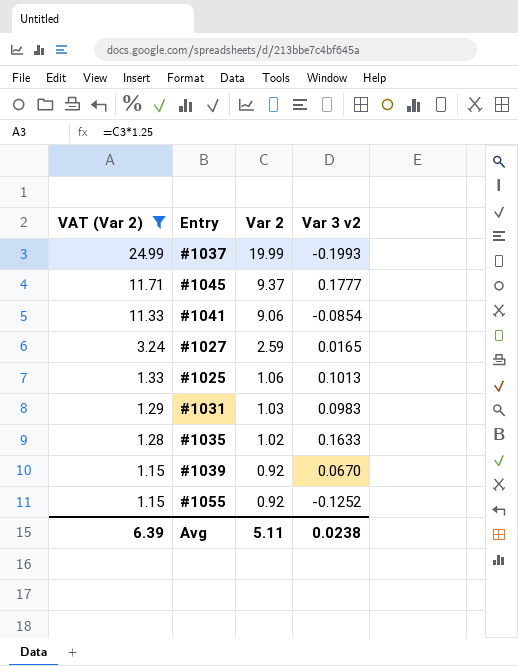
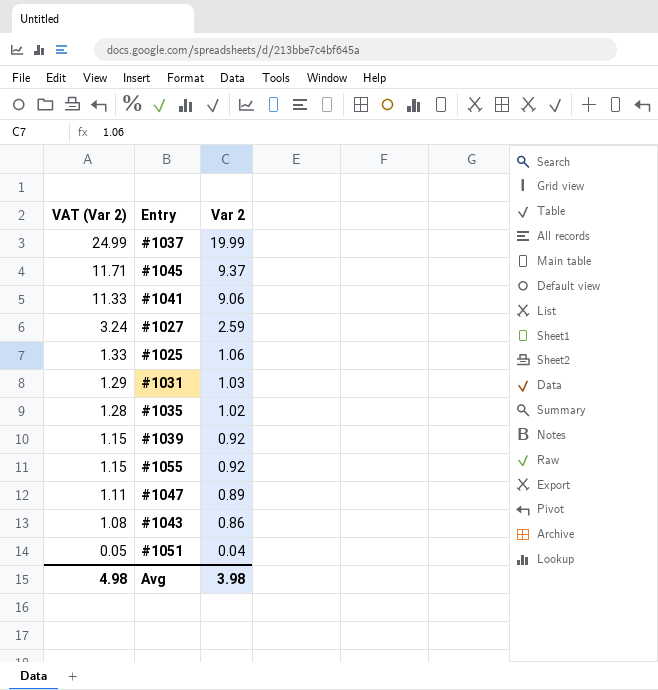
filter: VAT (Var 2) >= 1.15 -> none
column Var 3 v2 | position: 4 -> none
Avg | VAT (Var 2): 6.39 -> 4.98
Avg | Var 2: 5.11 -> 3.98

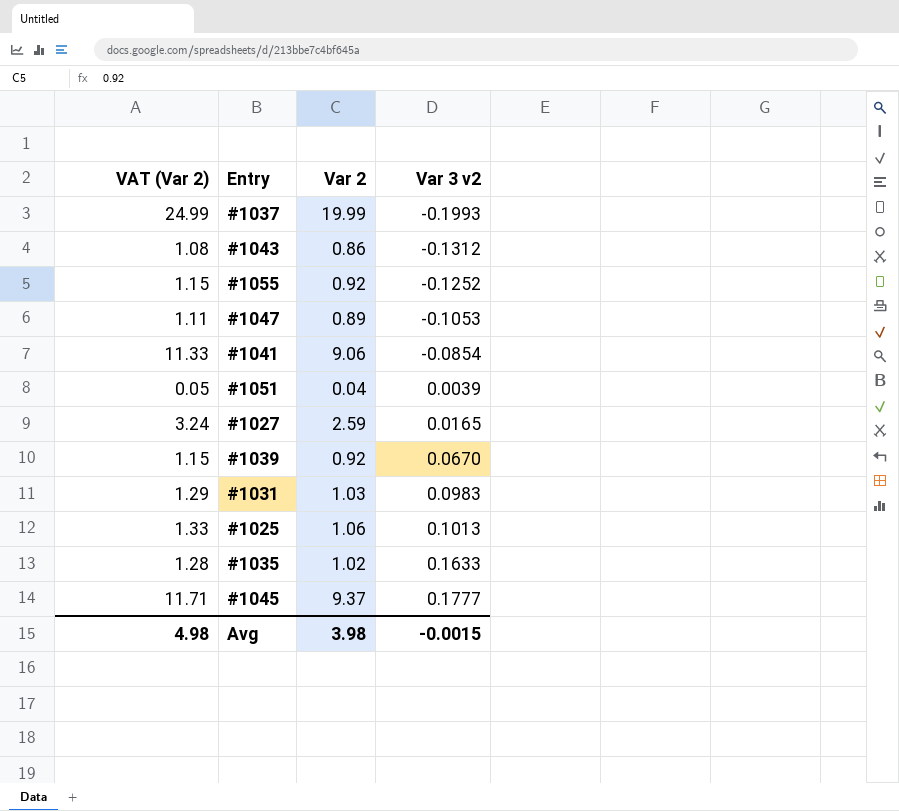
row order: VAT (Var 2) descending -> Var 3 v2 ascending
column Var 3 v2 | position: none -> 4

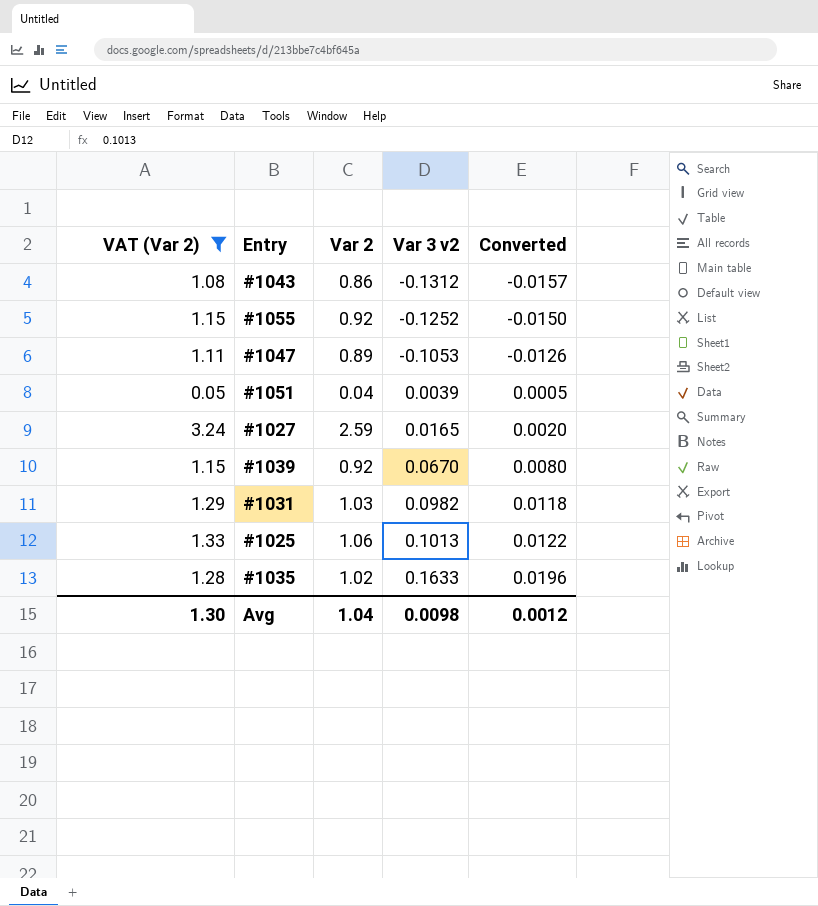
filter: none -> VAT (Var 2) <= 3.24
column Converted | formula: none -> [Var 3 v2] * 0.12
#1031 | Var 3 v2: 0.0983 -> 0.0982
Avg | VAT (Var 2): 4.98 -> 1.30
Avg | Var 2: 3.98 -> 1.04
Avg | Var 3 v2: -0.0015 -> 0.0098

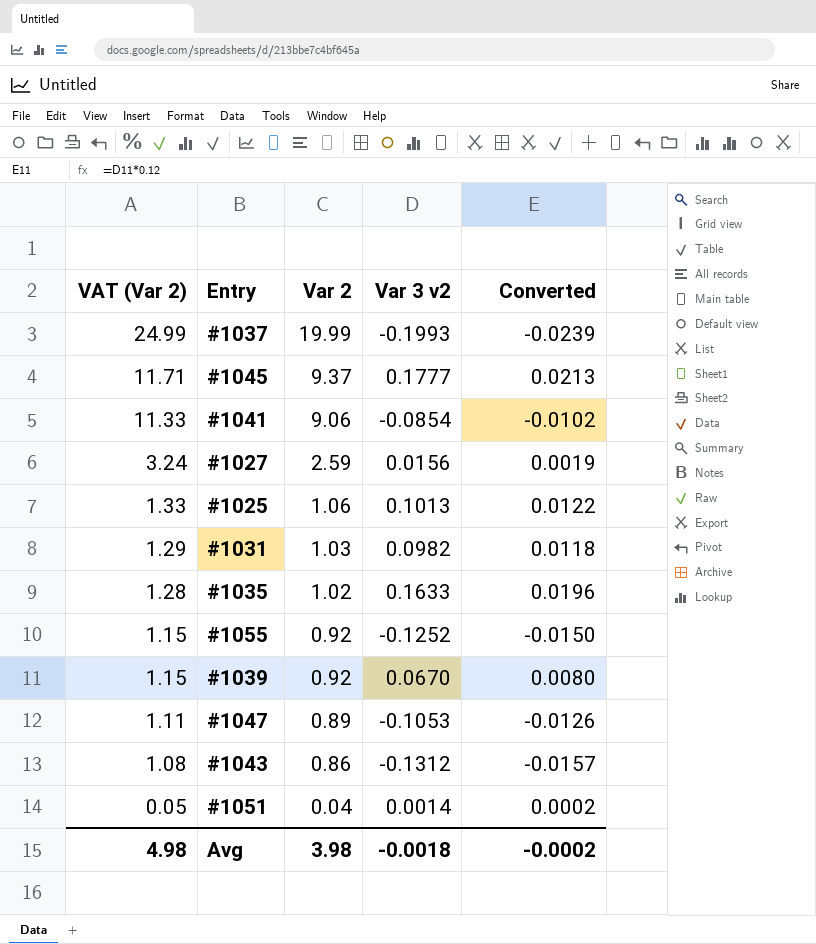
filter: VAT (Var 2) <= 3.24 -> none
row order: Var 3 v2 ascending -> VAT (Var 2) descending
#1027 | Var 3 v2: 0.0165 -> 0.0156
#1027 | Converted: 0.0020 -> 0.0019
#1051 | Var 3 v2: 0.0039 -> 0.0014
#1051 | Converted: 0.0005 -> 0.0002
Avg | VAT (Var 2): 1.30 -> 4.98
Avg | Var 2: 1.04 -> 3.98
Avg | Var 3 v2: 0.0098 -> -0.0018
Avg | Converted: 0.0012 -> -0.0002

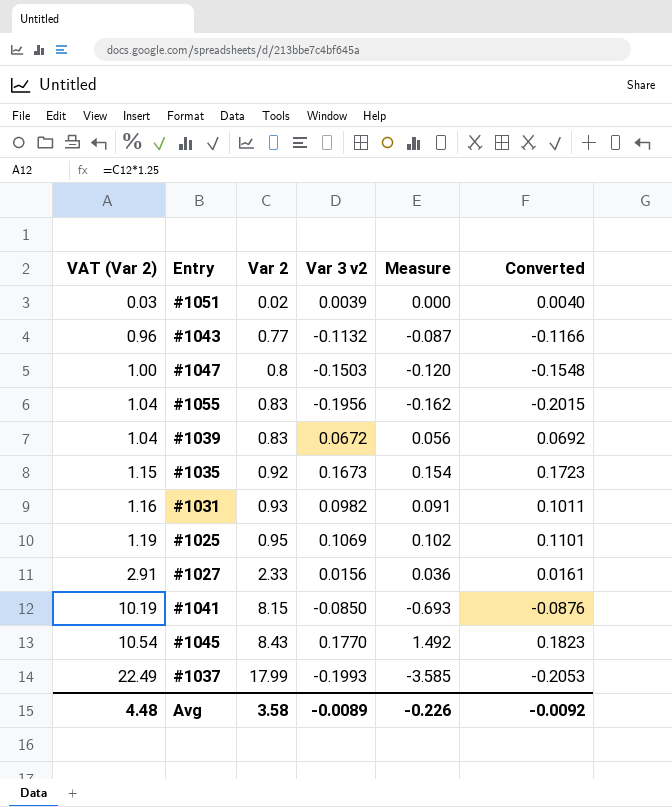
row order: VAT (Var 2) descending -> VAT (Var 2) ascending
column Measure | formula: none -> [Var 2] * [Var 3 v2]
column Converted | formula: [Var 3 v2] * 0.12 -> [Var 3 v2] * 1.03
#1051 | VAT (Var 2): 0.05 -> 0.03
#1051 | Var 2: 0.04 -> 0.02
#1051 | Var 3 v2: 0.0014 -> 0.0039
#1043 | VAT (Var 2): 1.08 -> 0.96
#1043 | Var 2: 0.86 -> 0.77
#1043 | Var 3 v2: -0.1312 -> -0.1132
#1047 | VAT (Var 2): 1.11 -> 1.00
#1047 | Var 2: 0.89 -> 0.8
#1047 | Var 3 v2: -0.1053 -> -0.1503
#1055 | VAT (Var 2): 1.15 -> 1.04
#1055 | Var 2: 0.92 -> 0.83
#1055 | Var 3 v2: -0.1252 -> -0.1956
#1039 | VAT (Var 2): 1.15 -> 1.04
#1039 | Var 2: 0.92 -> 0.83
#1039 | Var 3 v2: 0.0670 -> 0.0672
#1035 | VAT (Var 2): 1.28 -> 1.15
#1035 | Var 2: 1.02 -> 0.92
#1035 | Var 3 v2: 0.1633 -> 0.1673
#1031 | VAT (Var 2): 1.29 -> 1.16
#1031 | Var 2: 1.03 -> 0.93
#1025 | VAT (Var 2): 1.33 -> 1.19
#1025 | Var 2: 1.06 -> 0.95
#1025 | Var 3 v2: 0.1013 -> 0.1069
#1027 | VAT (Var 2): 3.24 -> 2.91
#1027 | Var 2: 2.59 -> 2.33
#1041 | VAT (Var 2): 11.33 -> 10.19
#1041 | Var 2: 9.06 -> 8.15
#1041 | Var 3 v2: -0.0854 -> -0.0850
#1045 | VAT (Var 2): 11.71 -> 10.54
#1045 | Var 2: 9.37 -> 8.43
#1045 | Var 3 v2: 0.1777 -> 0.1770
#1037 | VAT (Var 2): 24.99 -> 22.49
#1037 | Var 2: 19.99 -> 17.99
Avg | VAT (Var 2): 4.98 -> 4.48
Avg | Var 2: 3.98 -> 3.58
Avg | Var 3 v2: -0.0018 -> -0.0089
Avg | Converted: -0.0002 -> -0.0092

